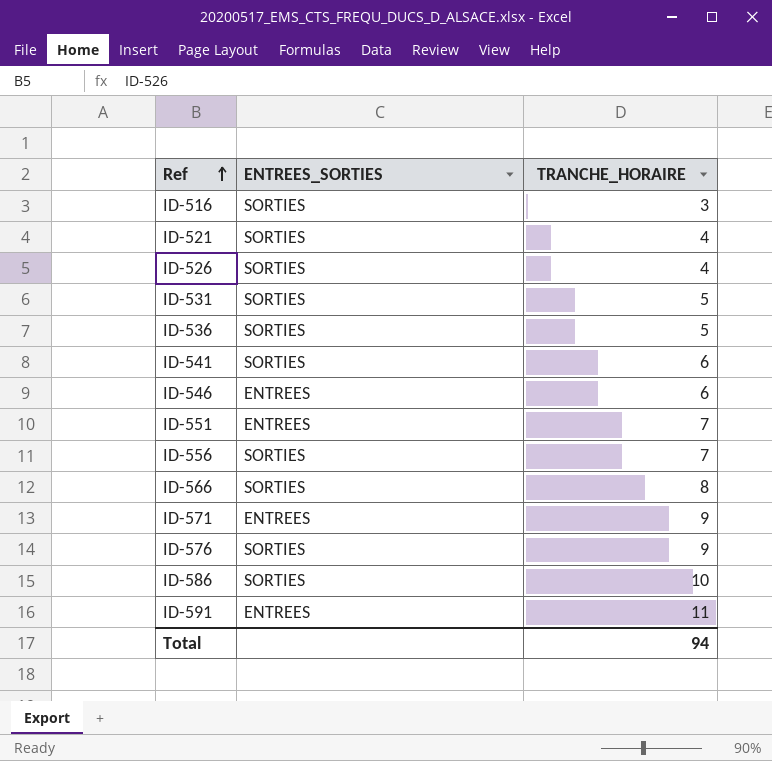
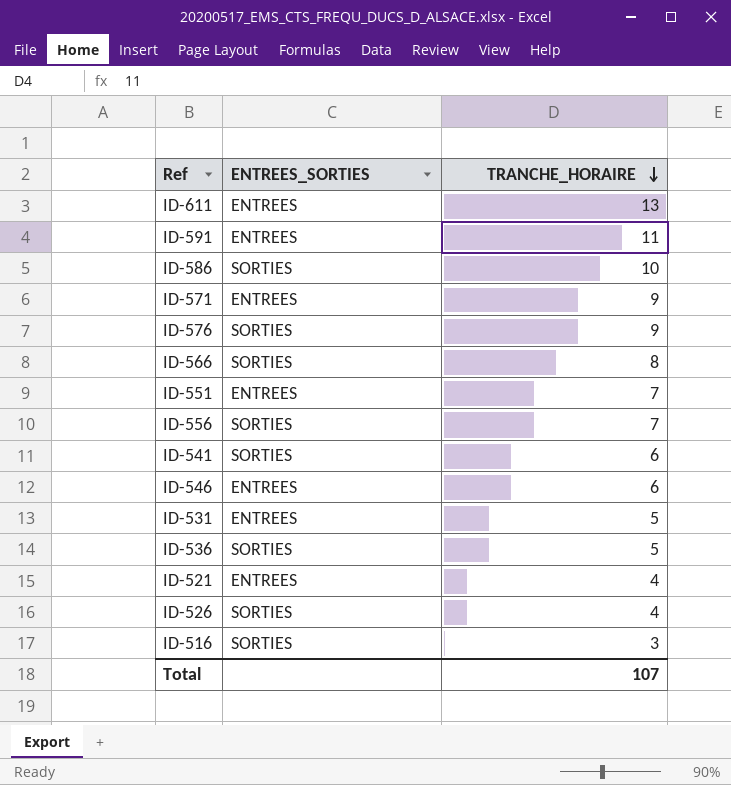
row order: Ref ascending -> TRANCHE_HORAIRE descending
row ID-611: none -> ENTREES | 13
ID-531 | ENTREES_SORTIES: SORTIES -> ENTREES
ID-521 | ENTREES_SORTIES: SORTIES -> ENTREES
Total | TRANCHE_HORAIRE: 94 -> 107

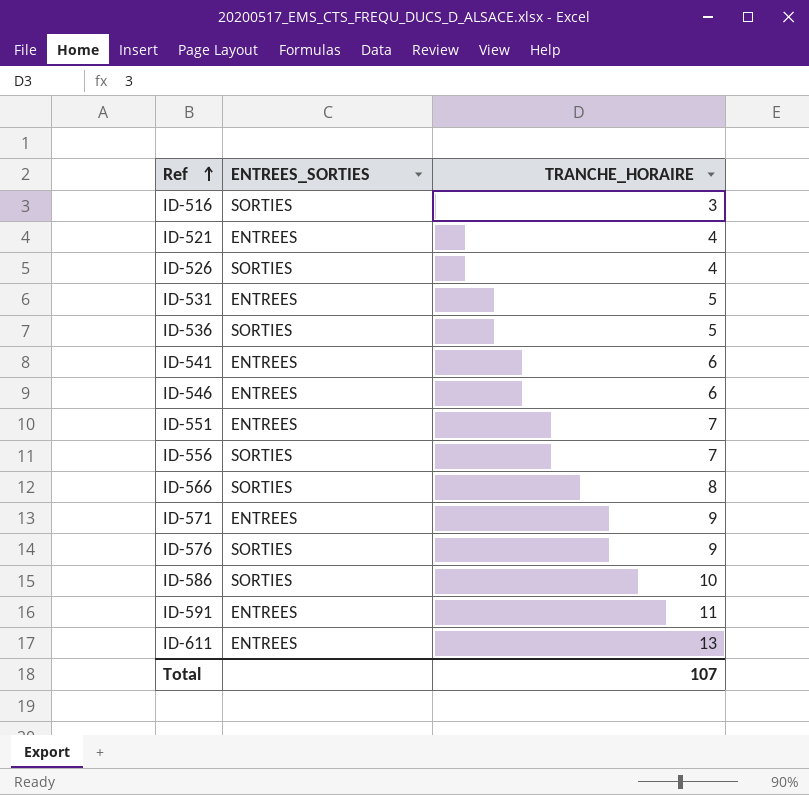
row order: TRANCHE_HORAIRE descending -> Ref ascending
ID-541 | ENTREES_SORTIES: SORTIES -> ENTREES

